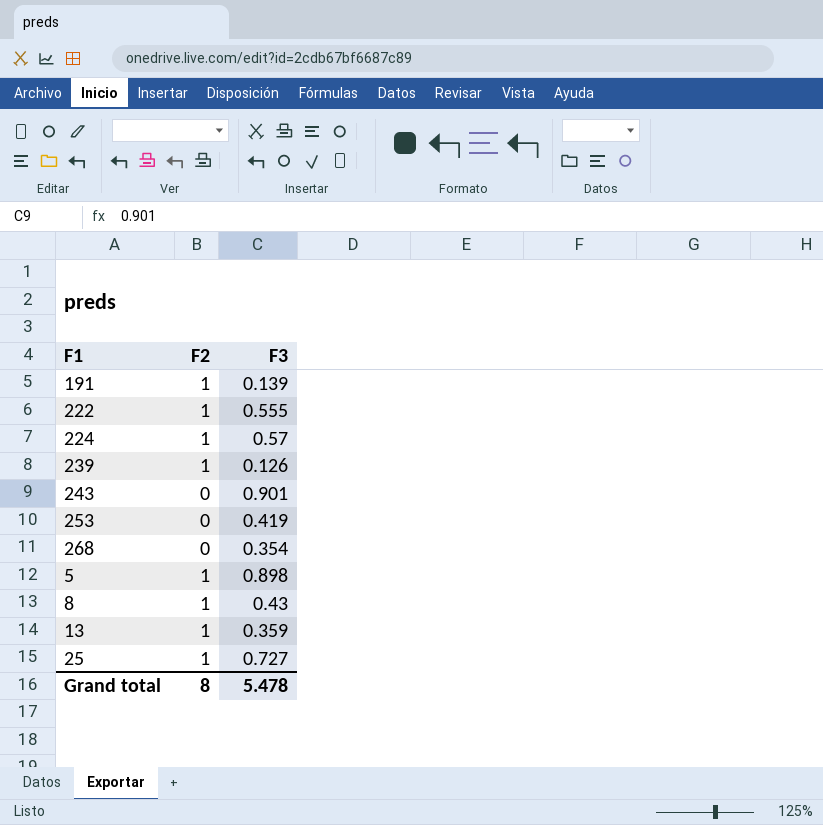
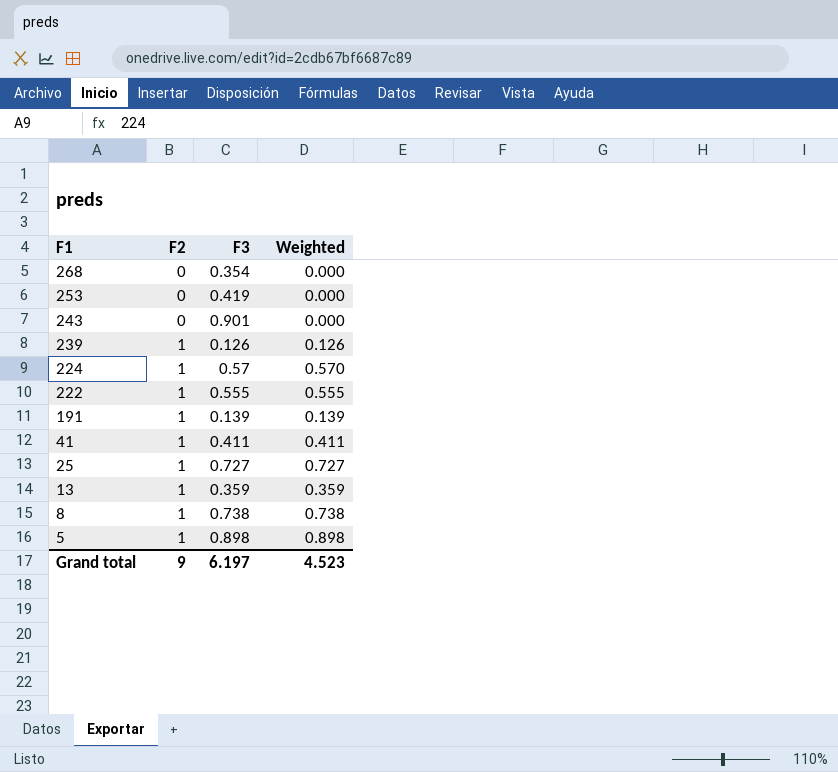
row order: none -> F1 descending
column Weighted | formula: none -> [F2] * [F3]
row 41: none -> 1 | 0.411 | 0.411
8 | F3: 0.43 -> 0.738
Grand total | F2: 8 -> 9
Grand total | F3: 5.478 -> 6.197

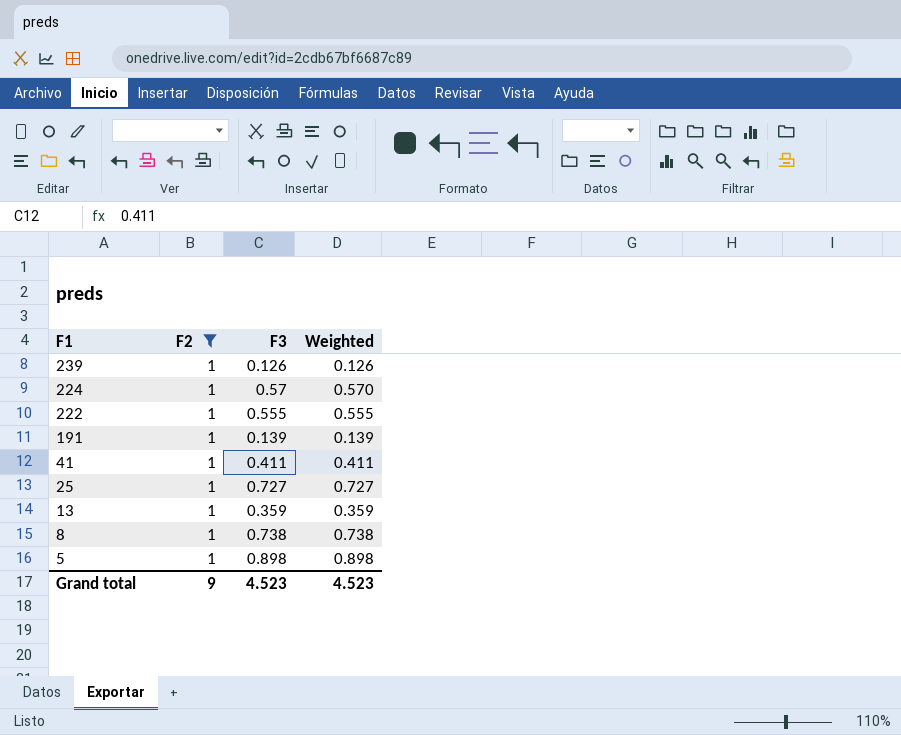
filter: none -> F2 = 1
Grand total | F3: 6.197 -> 4.523

